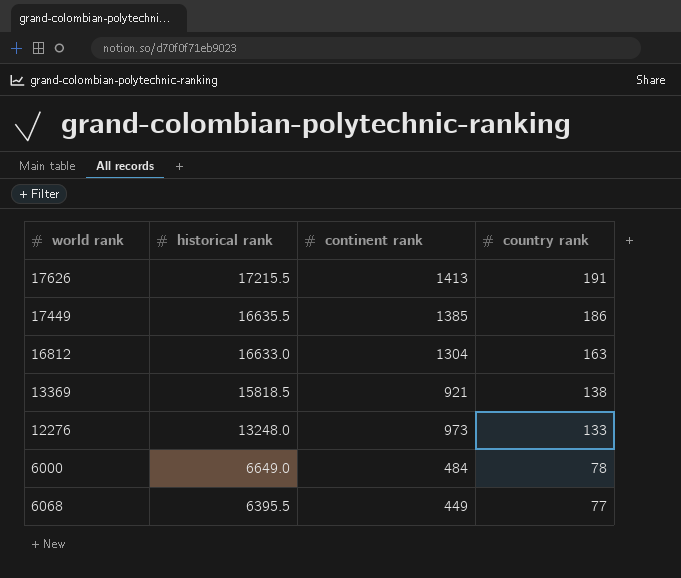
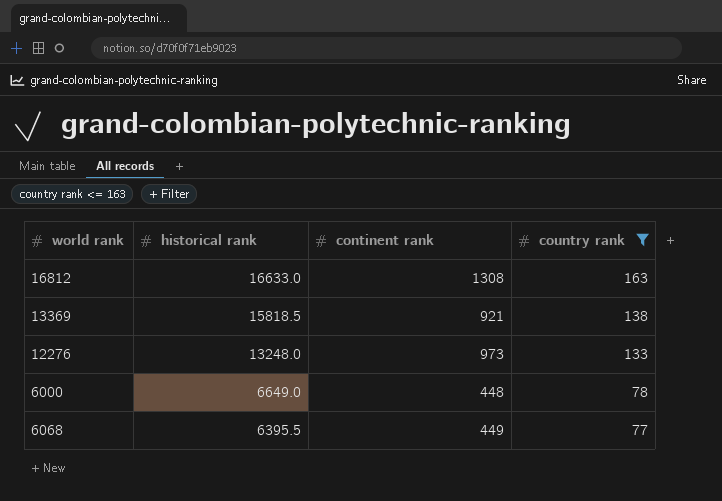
filter: none -> country rank <= 163
16812 | continent rank: 1304 -> 1308
6000 | continent rank: 484 -> 448

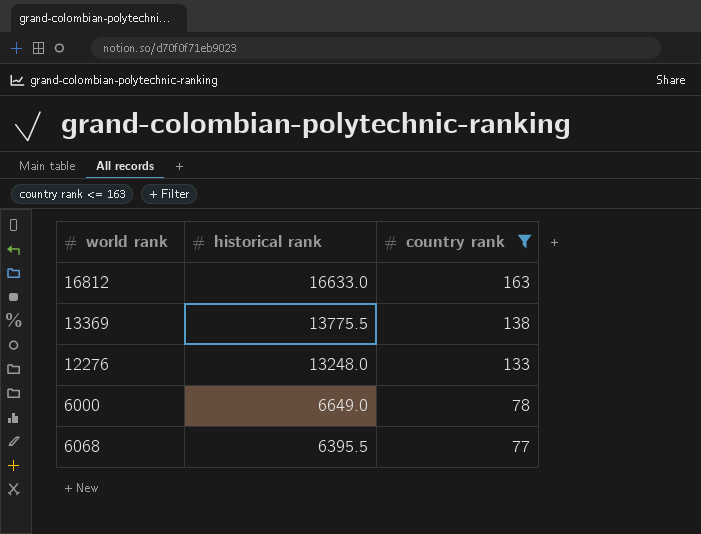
column continent rank | position: 3 -> none
13369 | historical rank: 15818.5 -> 13775.5

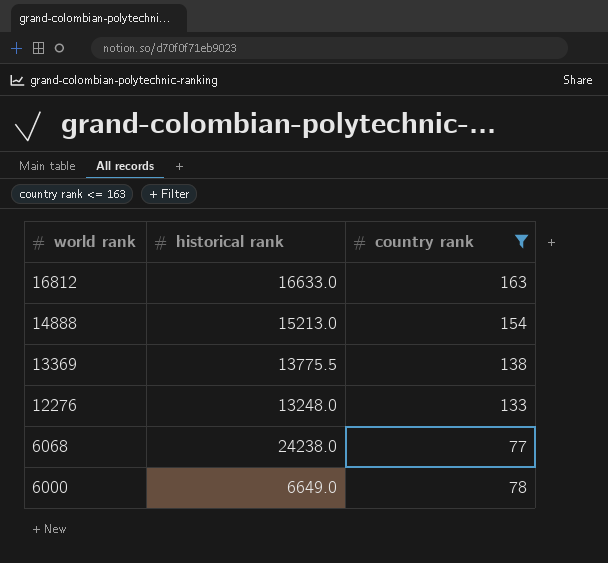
row order: historical rank descending -> world rank descending
row 14888: none -> 15213.0 | 154
6068 | historical rank: 6395.5 -> 24238.0

